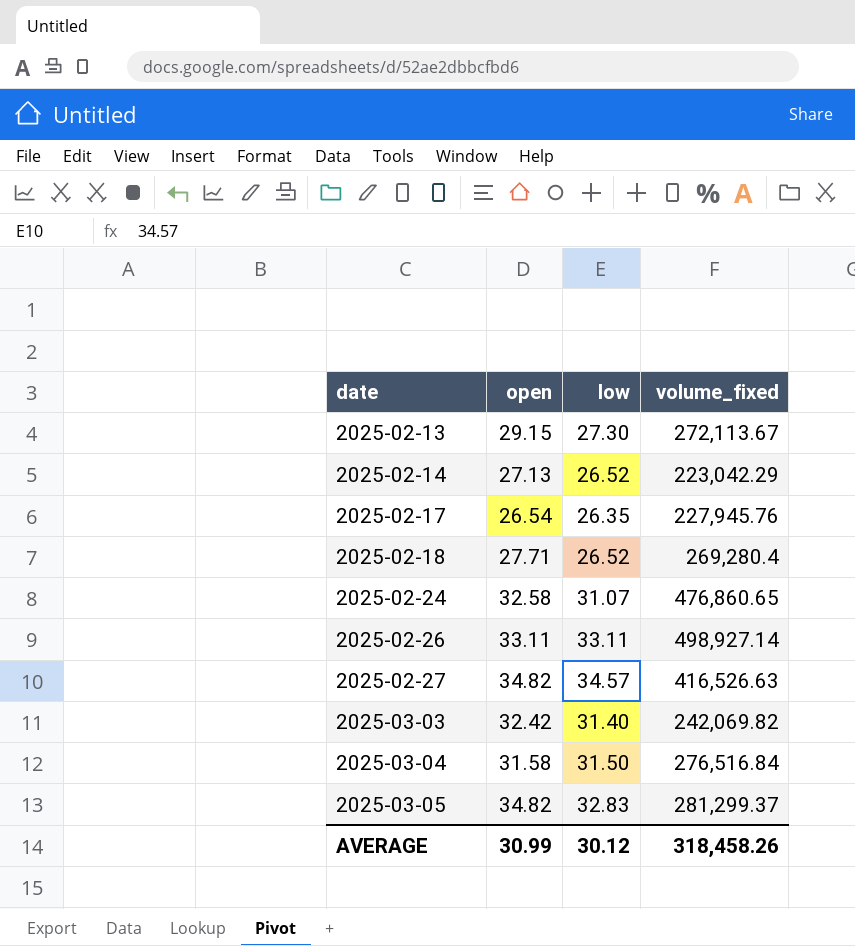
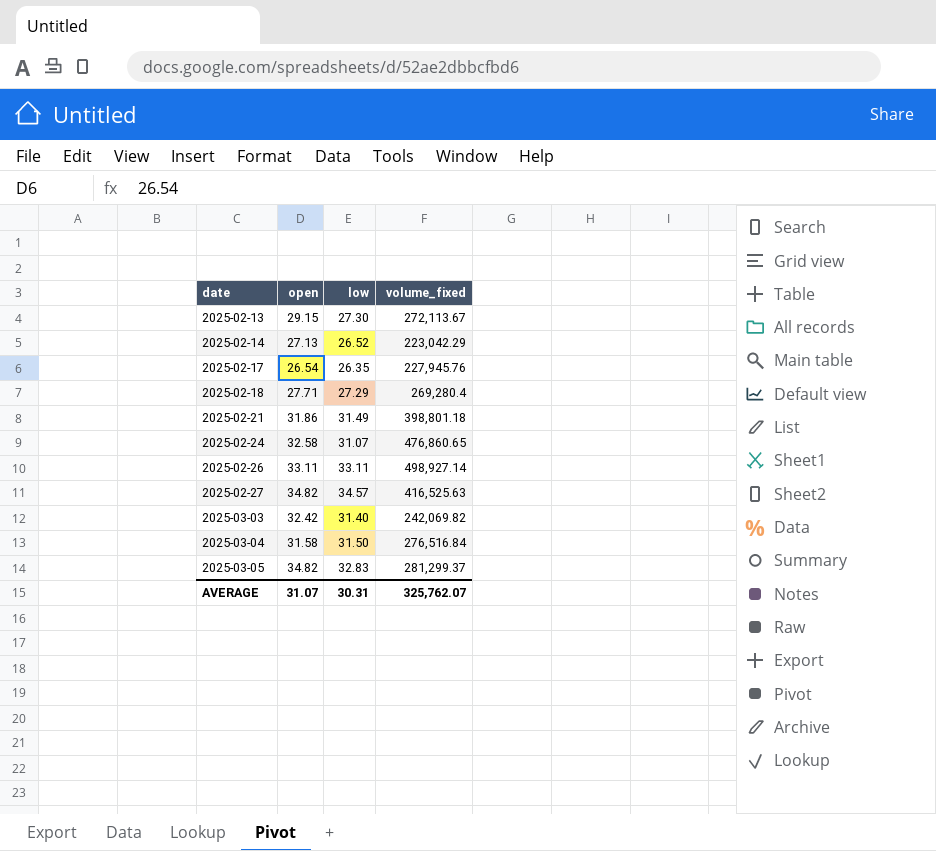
2025-02-18 | low: 26.52 -> 27.29
row 2025-02-21: none -> 31.86 | 31.49 | 398,801.18
2025-02-27 | volume_fixed: 416,526.63 -> 416,525.63
AVERAGE | open: 30.99 -> 31.07
AVERAGE | low: 30.12 -> 30.31
AVERAGE | volume_fixed: 318,458.26 -> 325,762.07

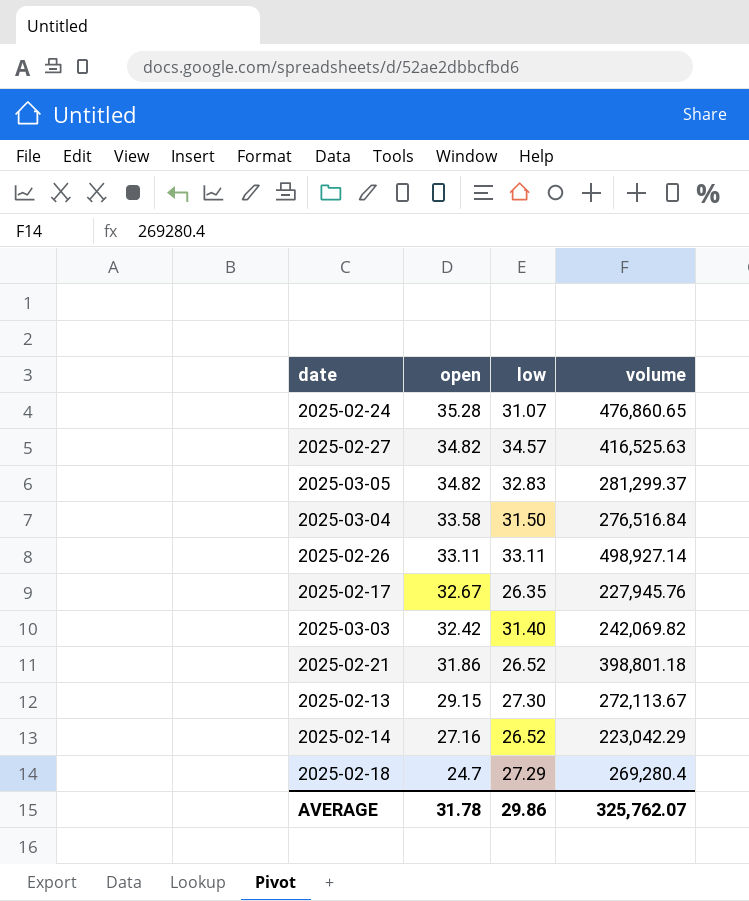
row order: date ascending -> open descending
column name: volume_fixed -> volume
2025-02-24 | open: 32.58 -> 35.28
2025-03-04 | open: 31.58 -> 33.58
2025-02-17 | open: 26.54 -> 32.67
2025-02-21 | low: 31.49 -> 26.52
2025-02-14 | open: 27.13 -> 27.16
2025-02-18 | open: 27.71 -> 24.7
AVERAGE | open: 31.07 -> 31.78
AVERAGE | low: 30.31 -> 29.86

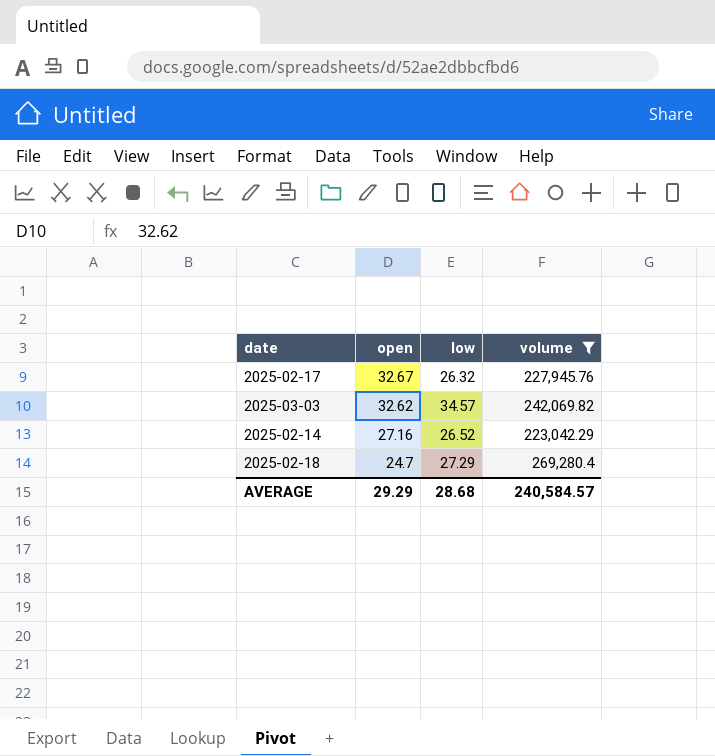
filter: none -> volume <= 269,280.4
2025-02-17 | low: 26.35 -> 26.32
2025-03-03 | open: 32.42 -> 32.62
2025-03-03 | low: 31.40 -> 34.57
AVERAGE | open: 31.78 -> 29.29
AVERAGE | low: 29.86 -> 28.68
AVERAGE | volume: 325,762.07 -> 240,584.57

